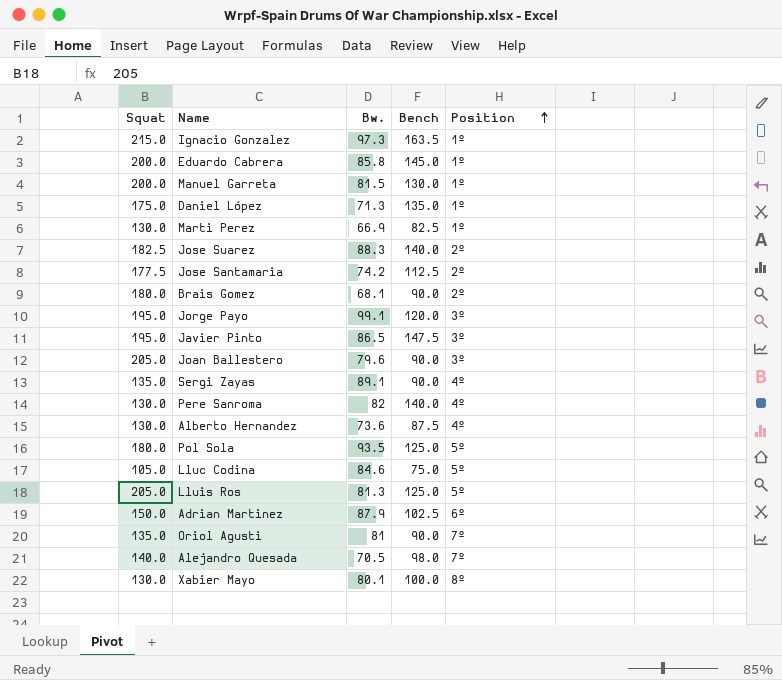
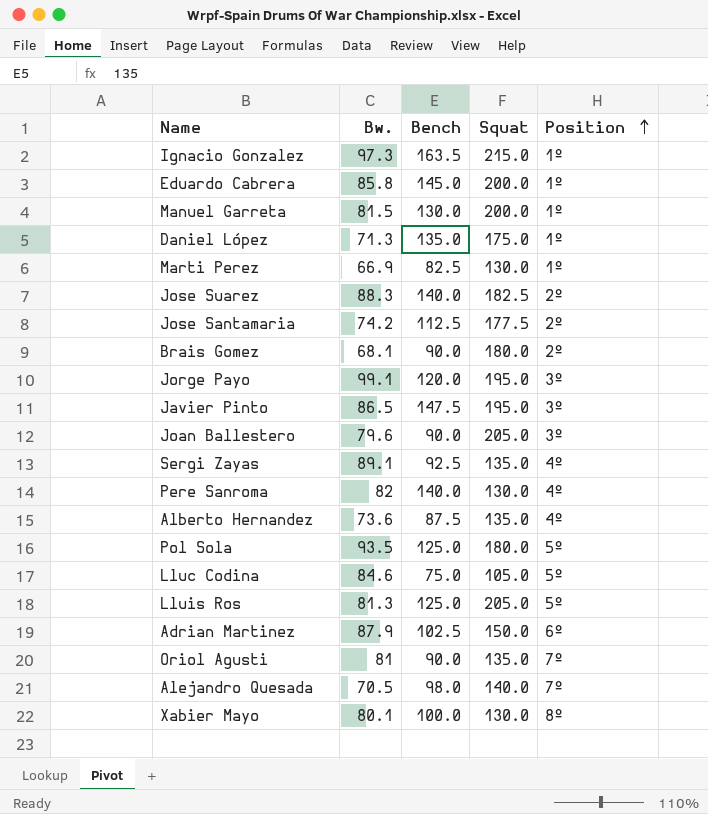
column Squat | position: 1 -> 4
Sergi Zayas | Bench: 90.0 -> 92.5
Alberto Hernandez | Squat: 130.0 -> 135.0

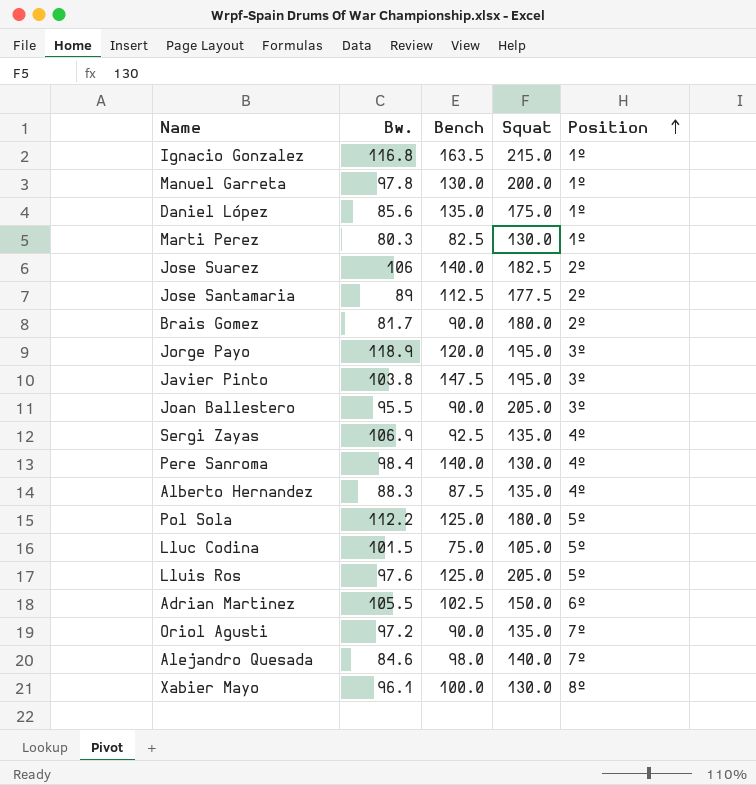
row Eduardo Cabrera: 85.8 | 145.0 | 200.0 | 1º -> none
Ignacio Gonzalez | Bw.: 97.3 -> 116.8
Manuel Garreta | Bw.: 81.5 -> 97.8
Daniel López | Bw.: 71.3 -> 85.6
Marti Perez | Bw.: 66.9 -> 80.3
Jose Suarez | Bw.: 88.3 -> 106
Jose Santamaria | Bw.: 74.2 -> 89
Brais Gomez | Bw.: 68.1 -> 81.7
Jorge Payo | Bw.: 99.1 -> 118.9
Javier Pinto | Bw.: 86.5 -> 103.8
Joan Ballestero | Bw.: 79.6 -> 95.5
Sergi Zayas | Bw.: 89.1 -> 106.9
Pere Sanroma | Bw.: 82 -> 98.4
Alberto Hernandez | Bw.: 73.6 -> 88.3
Pol Sola | Bw.: 93.5 -> 112.2
Lluc Codina | Bw.: 84.6 -> 101.5
Lluis Ros | Bw.: 81.3 -> 97.6
Adrian Martinez | Bw.: 87.9 -> 105.5
Oriol Agusti | Bw.: 81 -> 97.2
Alejandro Quesada | Bw.: 70.5 -> 84.6
Xabier Mayo | Bw.: 80.1 -> 96.1

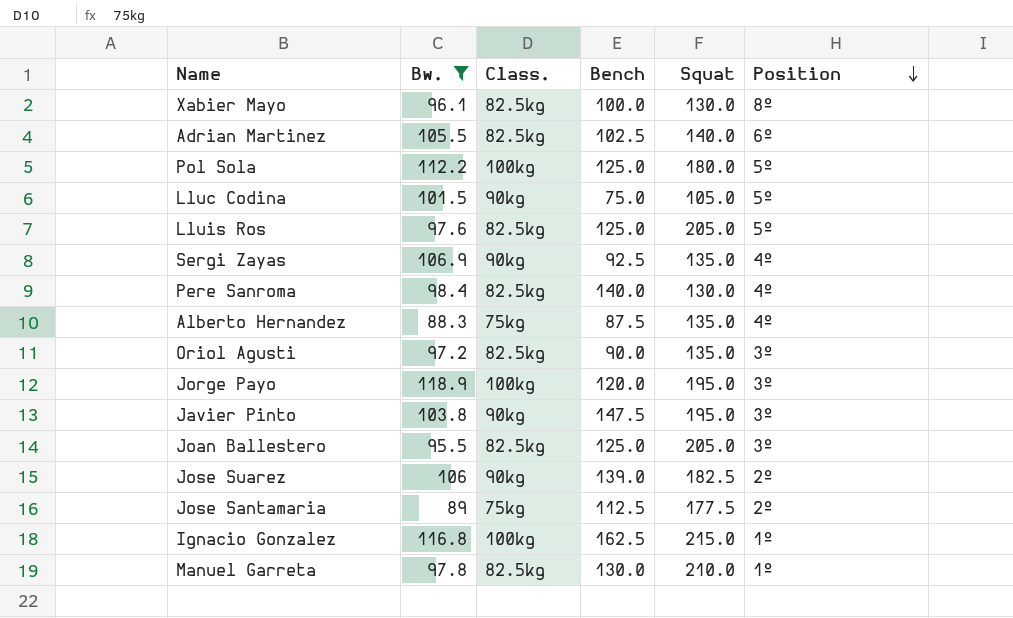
filter: none -> Bw. >= 88.3
row order: Position ascending -> Position descending
column Class. | position: none -> 3
Adrian Martinez | Squat: 150.0 -> 140.0
Oriol Agusti | Position: 7º -> 3º
Joan Ballestero | Bench: 90.0 -> 125.0
Jose Suarez | Bench: 140.0 -> 139.0
Ignacio Gonzalez | Bench: 163.5 -> 162.5
Manuel Garreta | Squat: 200.0 -> 210.0

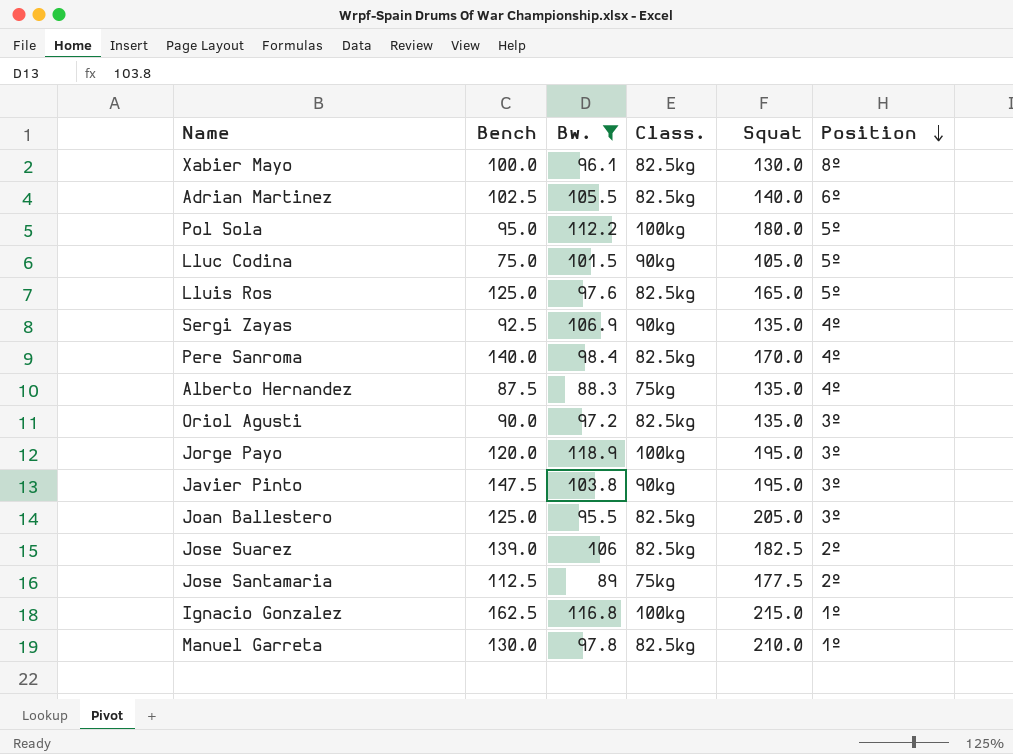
column Bench | position: 4 -> 2
Pol Sola | Bench: 125.0 -> 95.0
Lluis Ros | Squat: 205.0 -> 165.0
Pere Sanroma | Squat: 130.0 -> 170.0
Jose Suarez | Class.: 90kg -> 82.5kg

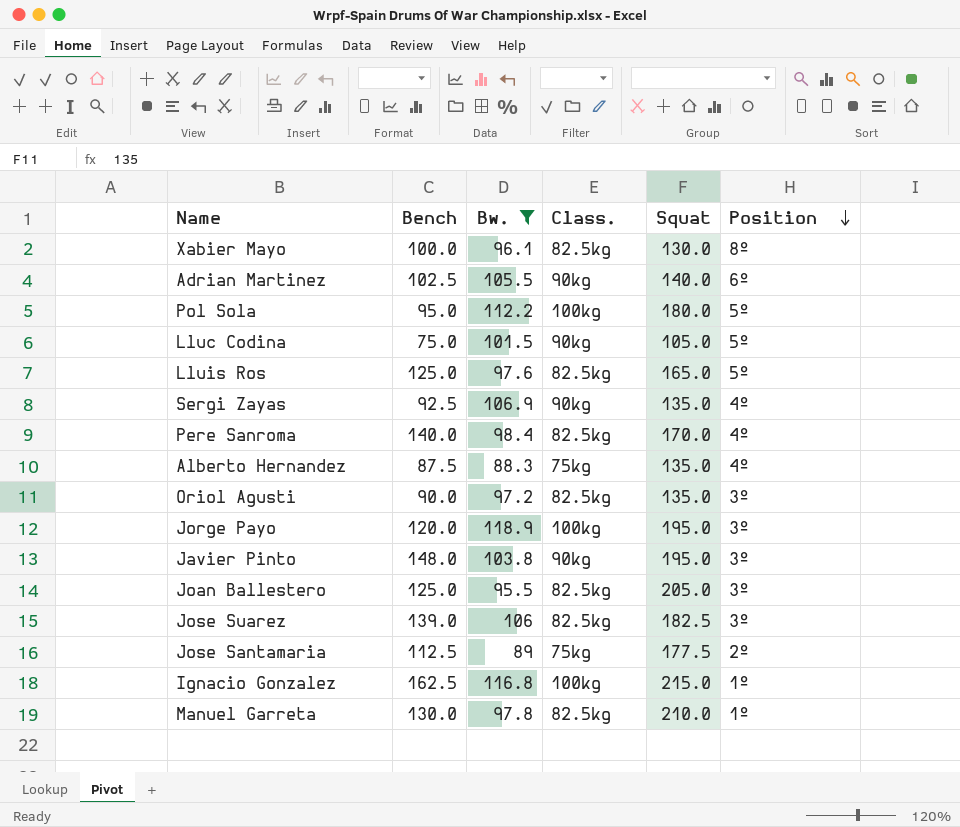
Adrian Martinez | Class.: 82.5kg -> 90kg
Javier Pinto | Bench: 147.5 -> 148.0
Jose Suarez | Position: 2º -> 3º

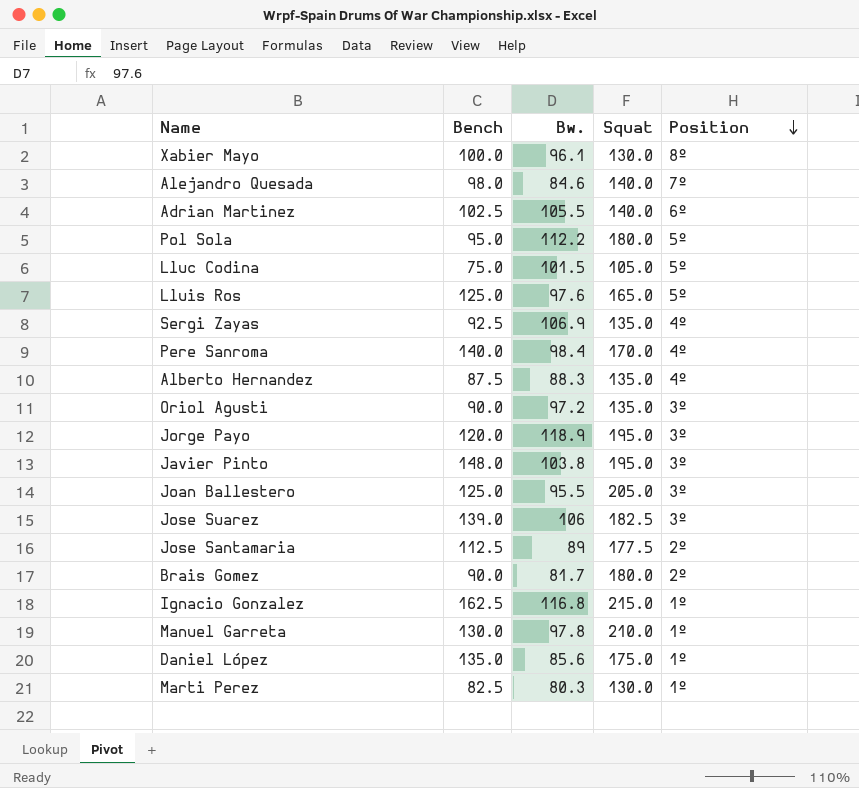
filter: Bw. >= 88.3 -> none
column Class. | position: 4 -> none

